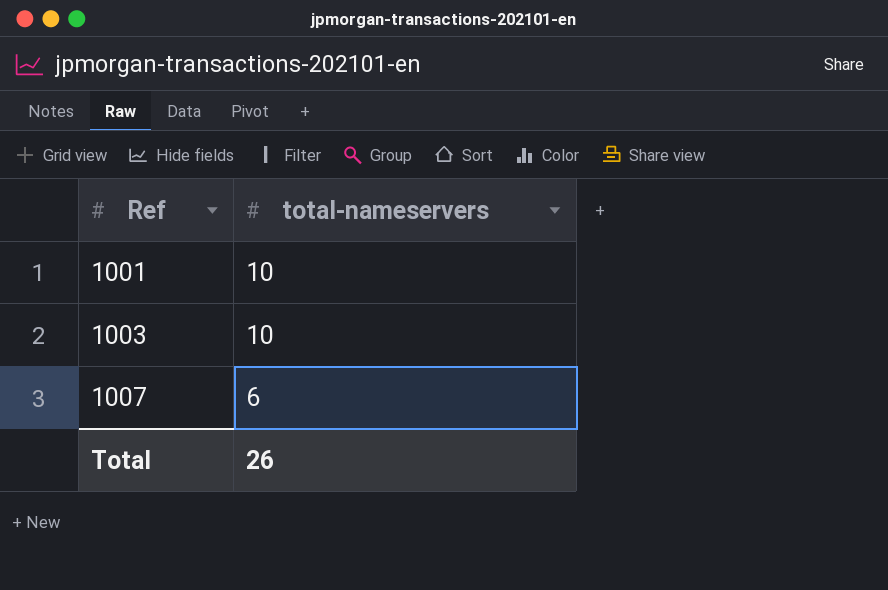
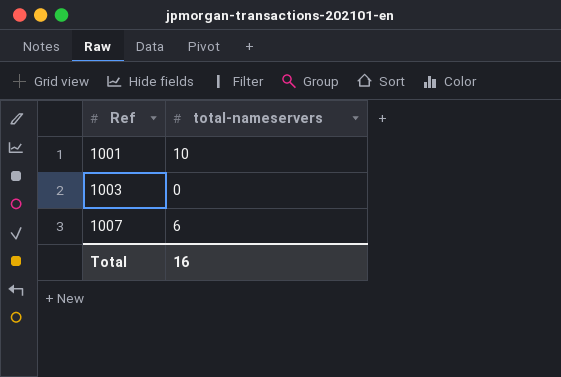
1003 | total-nameservers: 10 -> 0
Total | total-nameservers: 26 -> 16

